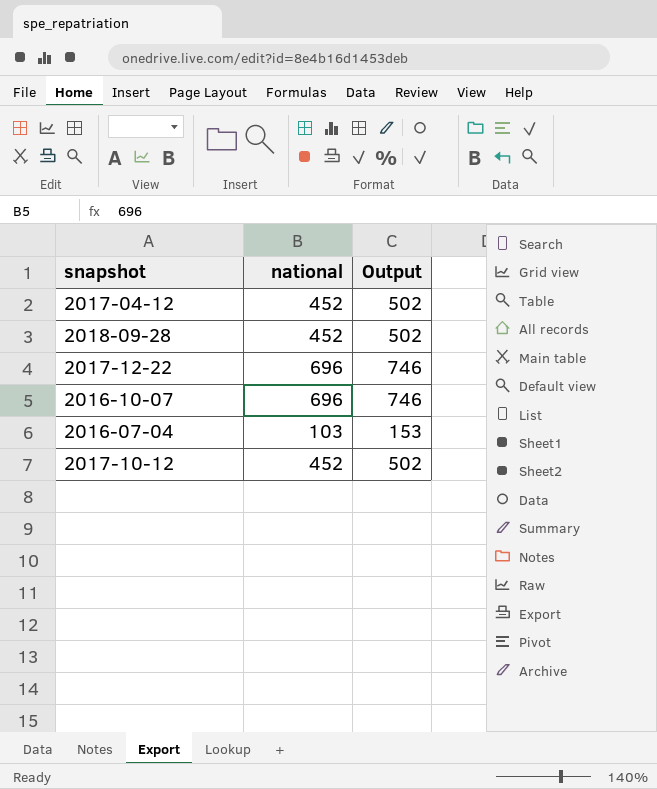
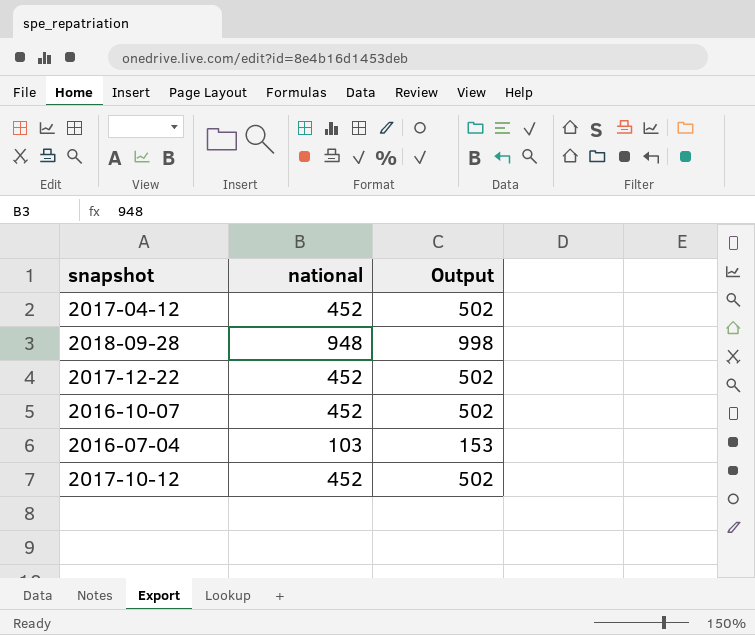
2018-09-28 | national: 452 -> 948
2018-09-28 | Output: 502 -> 998
2017-12-22 | national: 696 -> 452
2017-12-22 | Output: 746 -> 502
2016-10-07 | national: 696 -> 452
2016-10-07 | Output: 746 -> 502

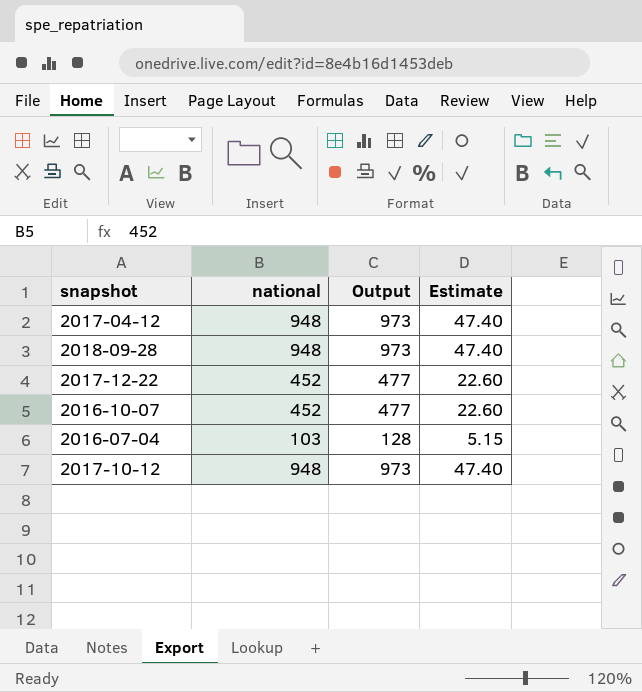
column Output | formula: [national] + 50 -> [national] + 25
column Estimate | formula: none -> [national] * 0.05
2017-04-12 | national: 452 -> 948
2017-10-12 | national: 452 -> 948

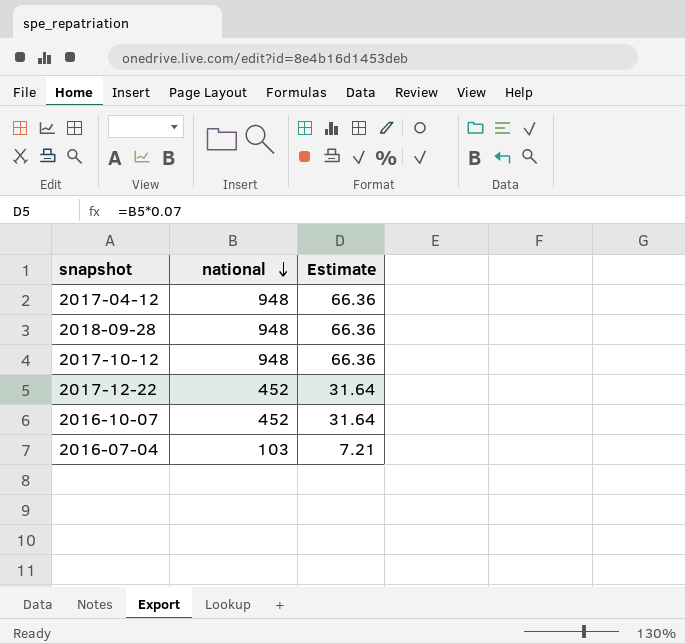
row order: none -> national descending
column Output | formula: [national] + 25 -> none
column Estimate | formula: [national] * 0.05 -> [national] * 0.07

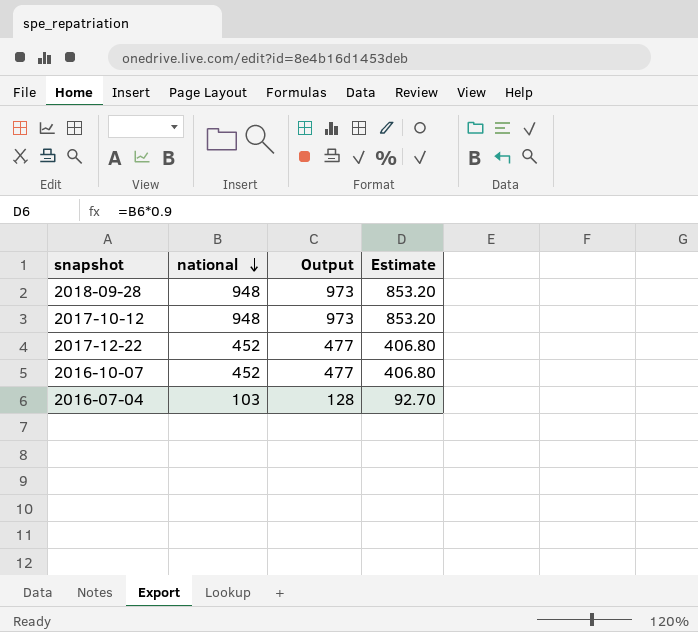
column Output | formula: none -> [national] + 25
column Estimate | formula: [national] * 0.07 -> [national] * 0.9
row 2017-04-12: 948 | 66.36 -> none

